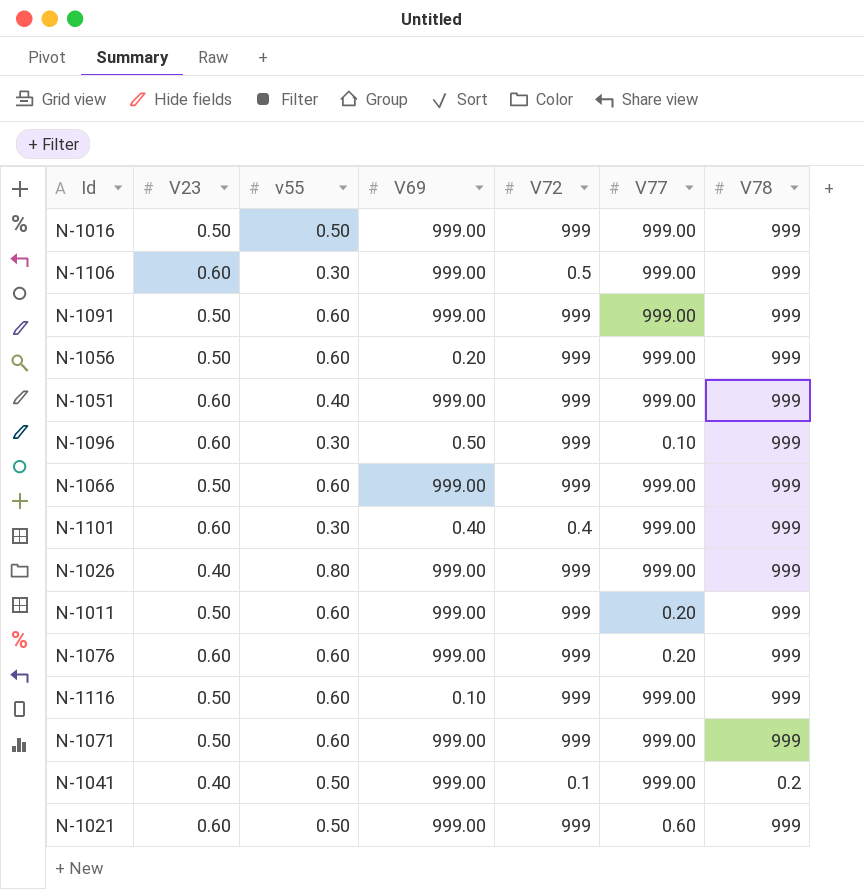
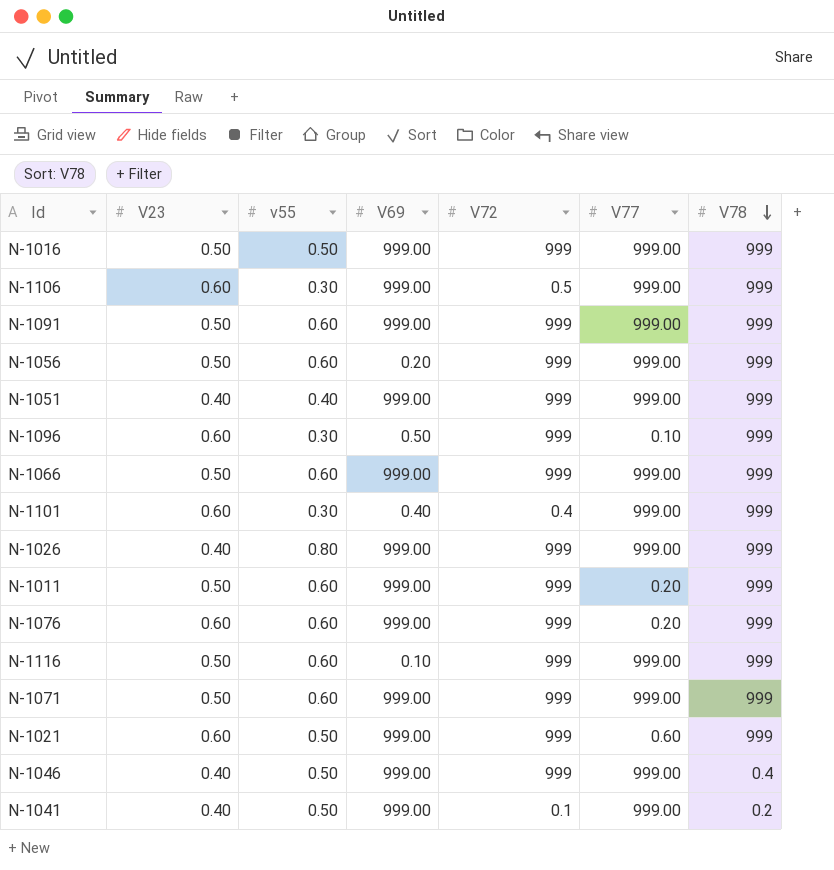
row order: none -> V78 descending
N-1051 | V23: 0.60 -> 0.40
row N-1046: none -> 0.40 | 0.50 | 999.00 | 999 | 999.00 | 0.4

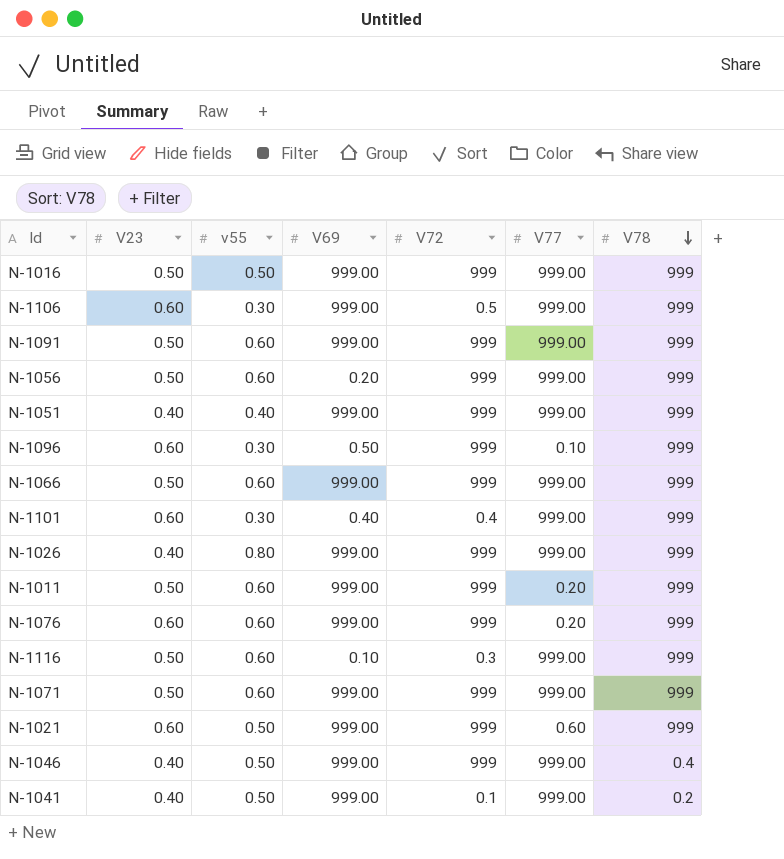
N-1116 | V72: 999 -> 0.3

